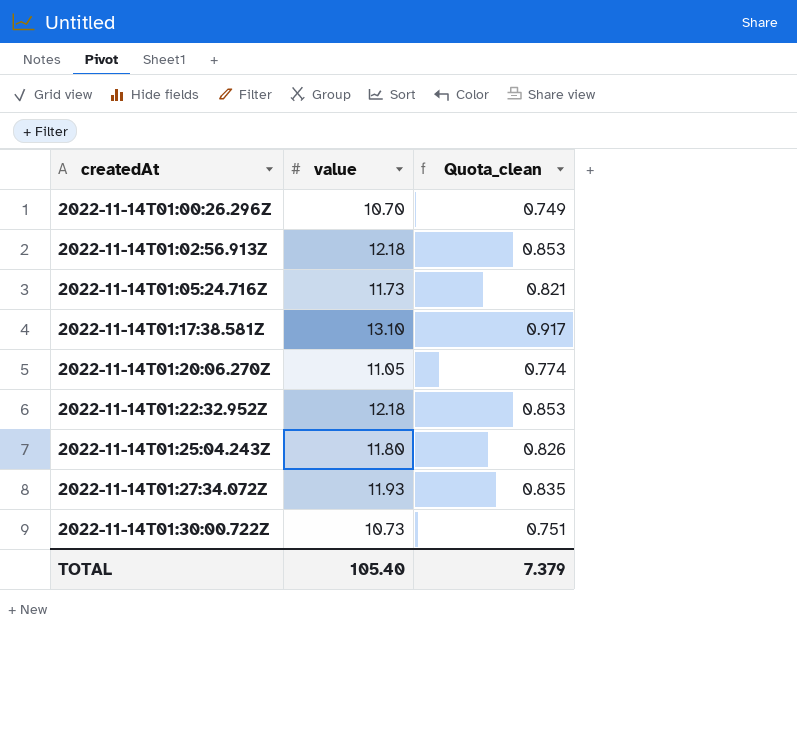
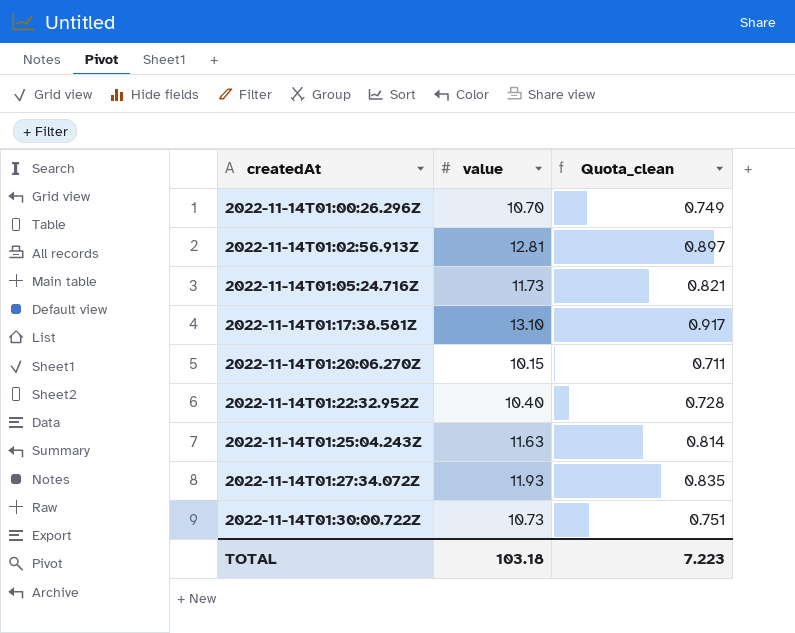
2022-11-14T01:02:56.913Z | value: 12.18 -> 12.81
2022-11-14T01:02:56.913Z | Quota_clean: 0.853 -> 0.897
2022-11-14T01:20:06.270Z | value: 11.05 -> 10.15
2022-11-14T01:20:06.270Z | Quota_clean: 0.774 -> 0.711
2022-11-14T01:22:32.952Z | value: 12.18 -> 10.40
2022-11-14T01:22:32.952Z | Quota_clean: 0.853 -> 0.728
2022-11-14T01:25:04.243Z | value: 11.80 -> 11.63
2022-11-14T01:25:04.243Z | Quota_clean: 0.826 -> 0.814
TOTAL | value: 105.40 -> 103.18
TOTAL | Quota_clean: 7.379 -> 7.223

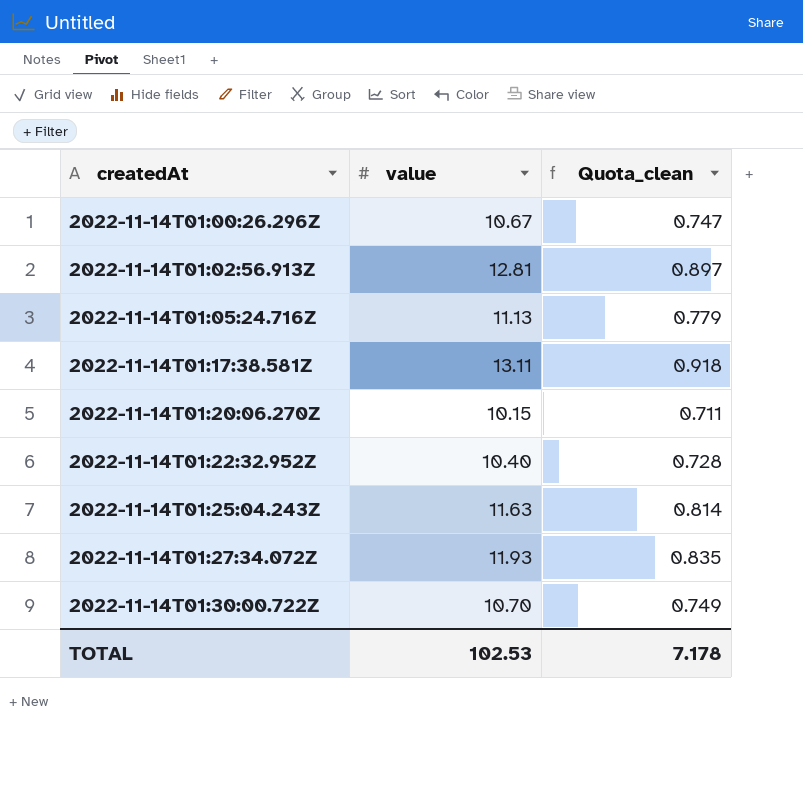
2022-11-14T01:00:26.296Z | value: 10.70 -> 10.67
2022-11-14T01:00:26.296Z | Quota_clean: 0.749 -> 0.747
2022-11-14T01:05:24.716Z | value: 11.73 -> 11.13
2022-11-14T01:05:24.716Z | Quota_clean: 0.821 -> 0.779
2022-11-14T01:17:38.581Z | value: 13.10 -> 13.11
2022-11-14T01:17:38.581Z | Quota_clean: 0.917 -> 0.918
2022-11-14T01:30:00.722Z | value: 10.73 -> 10.70
2022-11-14T01:30:00.722Z | Quota_clean: 0.751 -> 0.749
TOTAL | value: 103.18 -> 102.53
TOTAL | Quota_clean: 7.223 -> 7.178

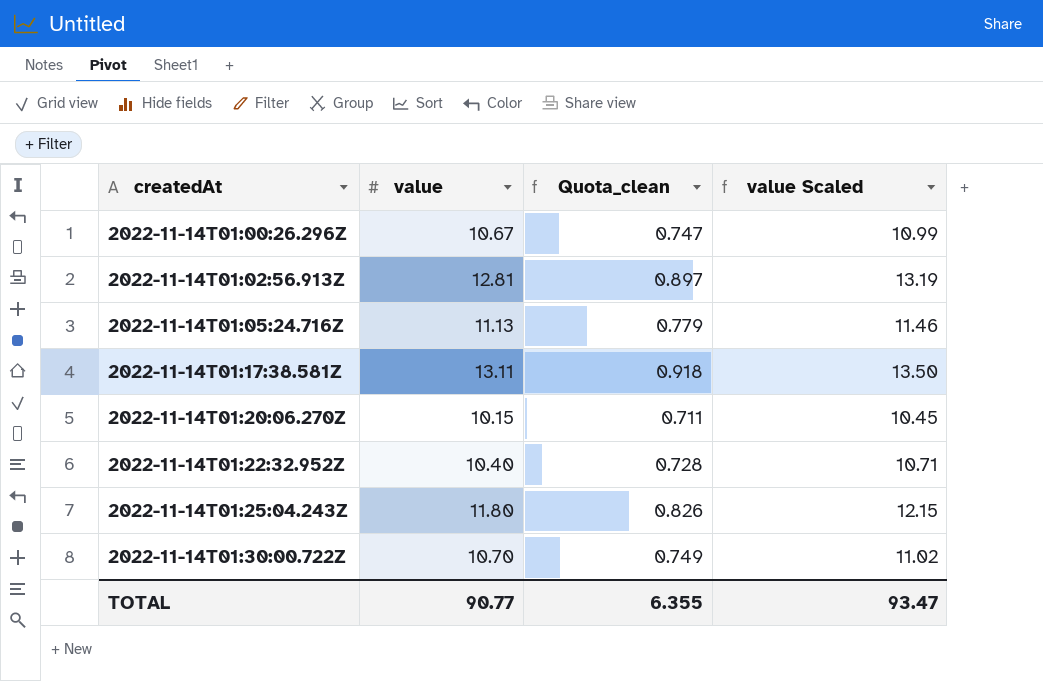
column value Scaled | formula: none -> [value] * 1.03
row 2022-11-14T01:27:34.072Z: 11.93 | 0.835 -> none
2022-11-14T01:25:04.243Z | value: 11.63 -> 11.80
2022-11-14T01:25:04.243Z | Quota_clean: 0.814 -> 0.826
TOTAL | value: 102.53 -> 90.77
TOTAL | Quota_clean: 7.178 -> 6.355

